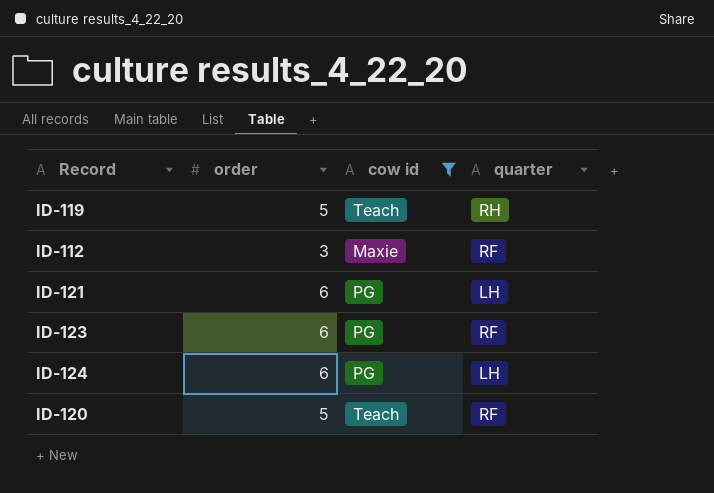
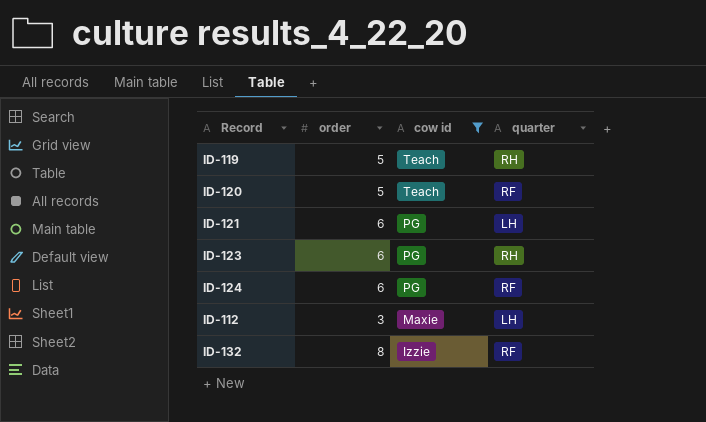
row order: none -> cow id descending
ID-123 | quarter: RF -> RH
ID-124 | quarter: LH -> RF
ID-112 | quarter: RF -> LH
row ID-132: none -> 8 | Izzie | RF

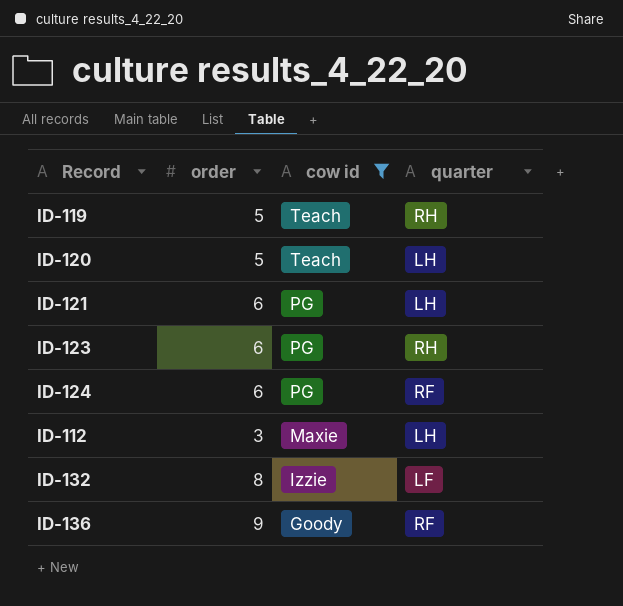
ID-120 | quarter: RF -> LH
ID-132 | quarter: RF -> LF
row ID-136: none -> 9 | Goody | RF

